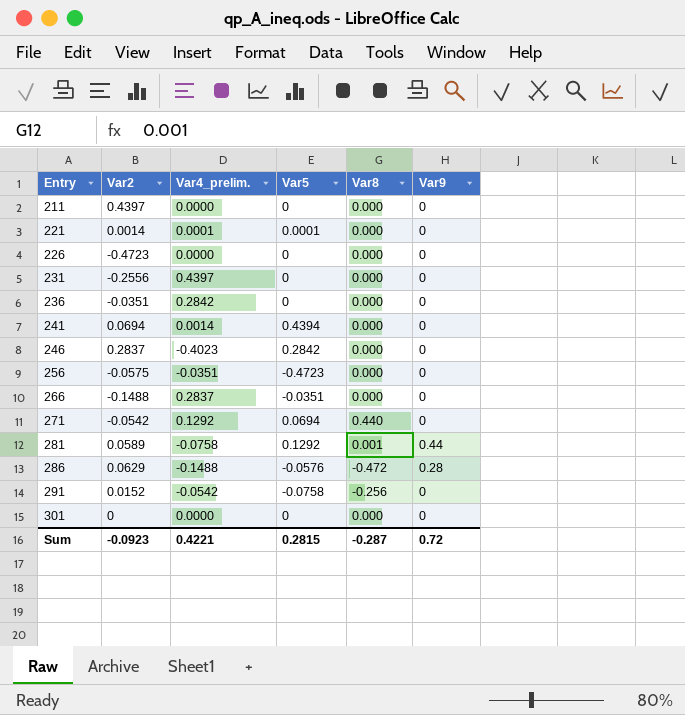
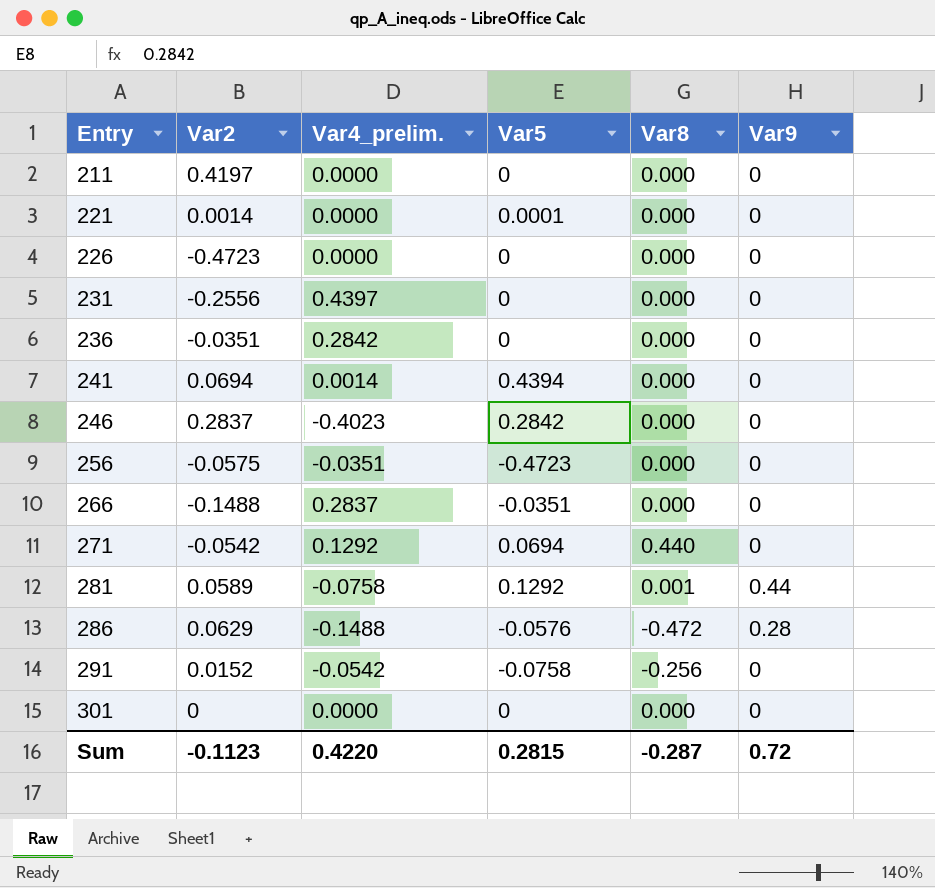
211 | Var2: 0.4397 -> 0.4197
221 | Var4_prelim.: 0.0001 -> 0.0000
Sum | Var2: -0.0923 -> -0.1123
Sum | Var4_prelim.: 0.4221 -> 0.4220

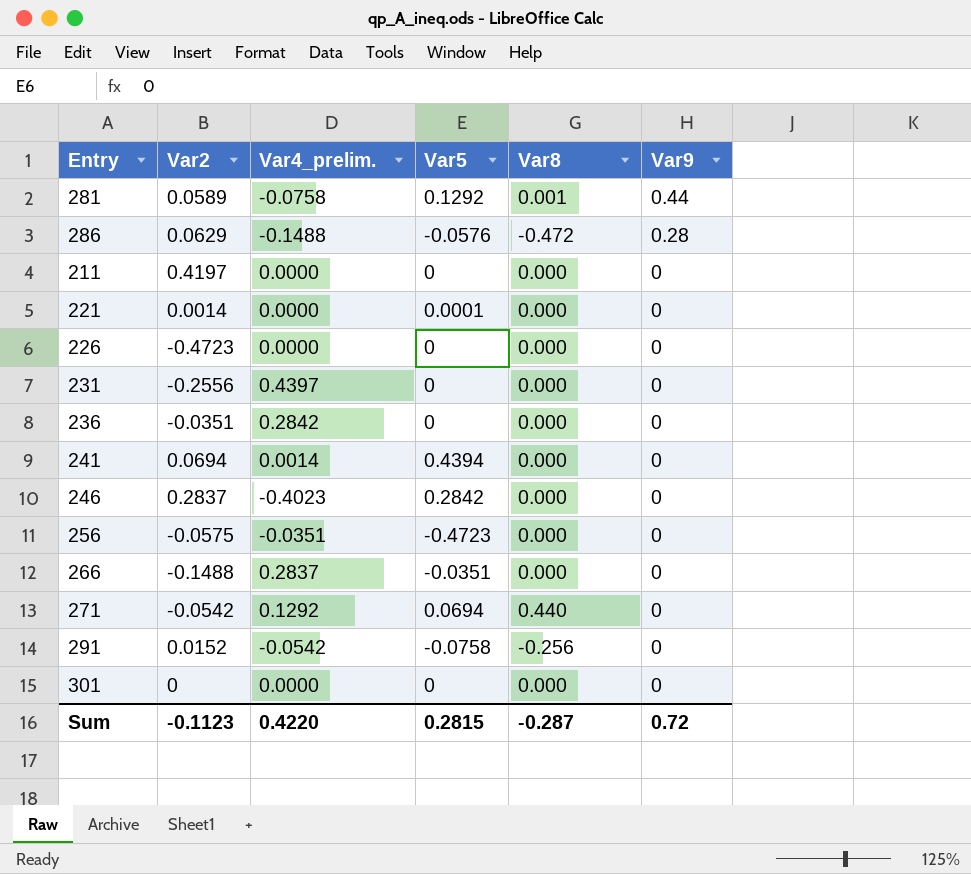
row order: Entry ascending -> Var9 descending

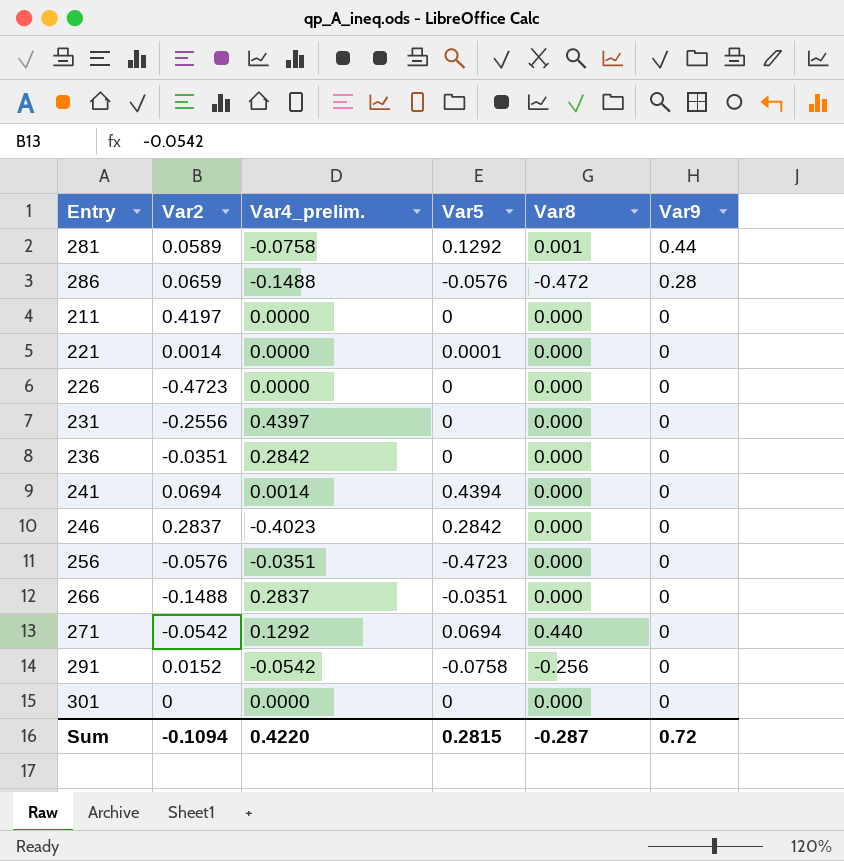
286 | Var2: 0.0629 -> 0.0659
256 | Var2: -0.0575 -> -0.0576
Sum | Var2: -0.1123 -> -0.1094

